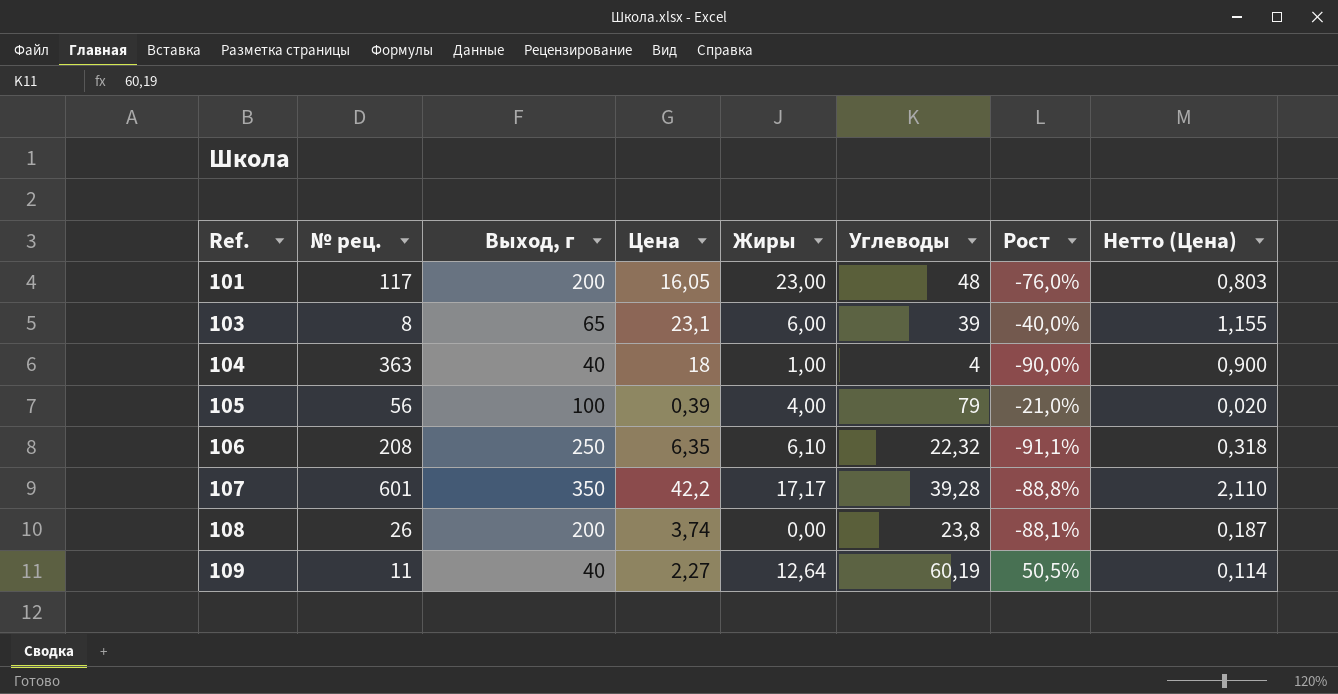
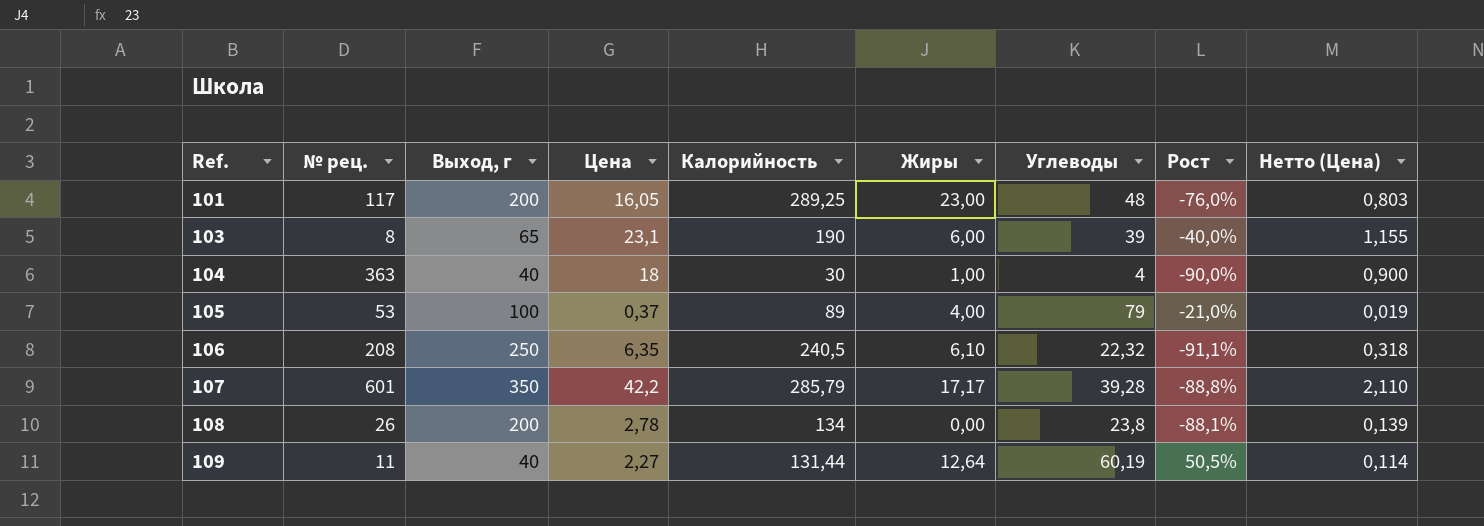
column Калорийность | position: none -> 5
105 | № рец.: 56 -> 53
105 | Цена: 0,39 -> 0,37
105 | Нетто (Цена): 0,020 -> 0,019
108 | Цена: 3,74 -> 2,78
108 | Нетто (Цена): 0,187 -> 0,139

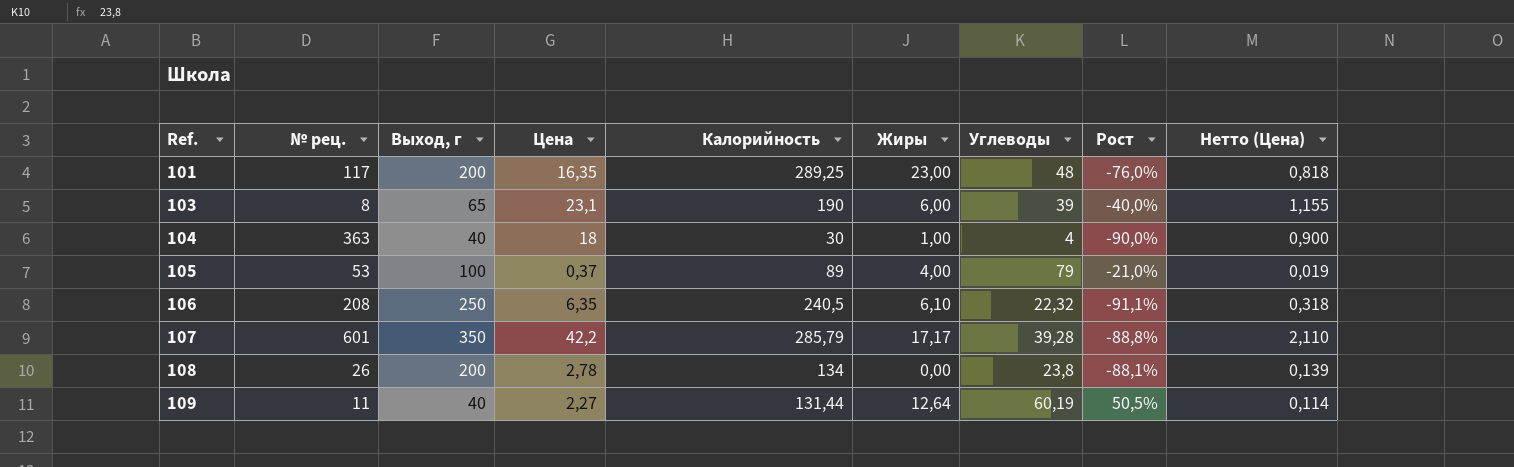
101 | Цена: 16,05 -> 16,35
101 | Нетто (Цена): 0,803 -> 0,818

